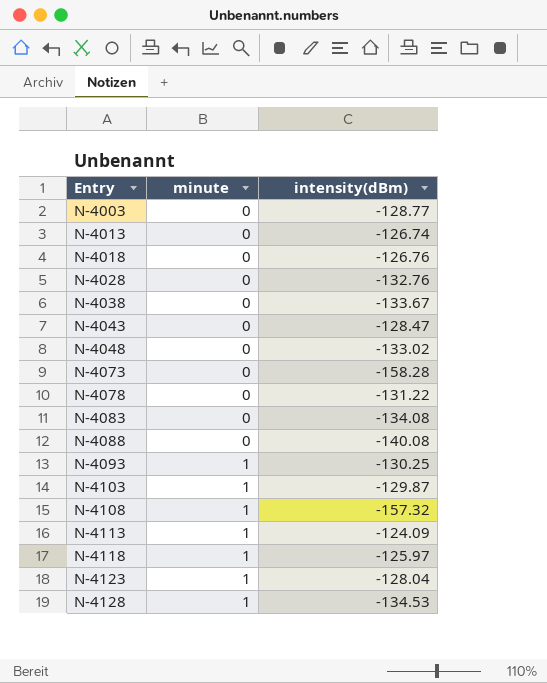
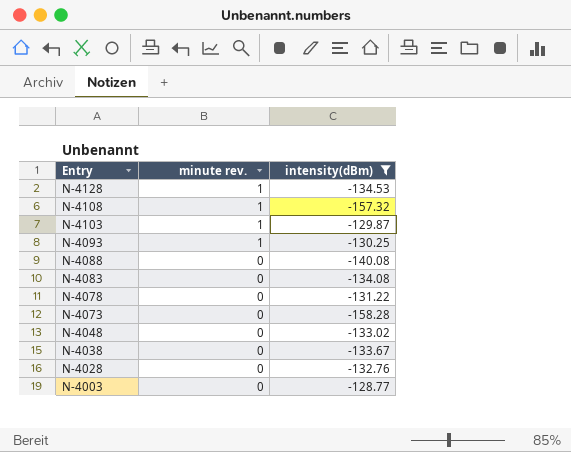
filter: none -> intensity(dBm) <= -128.77
row order: Entry ascending -> Entry descending
column name: minute -> minute rev.

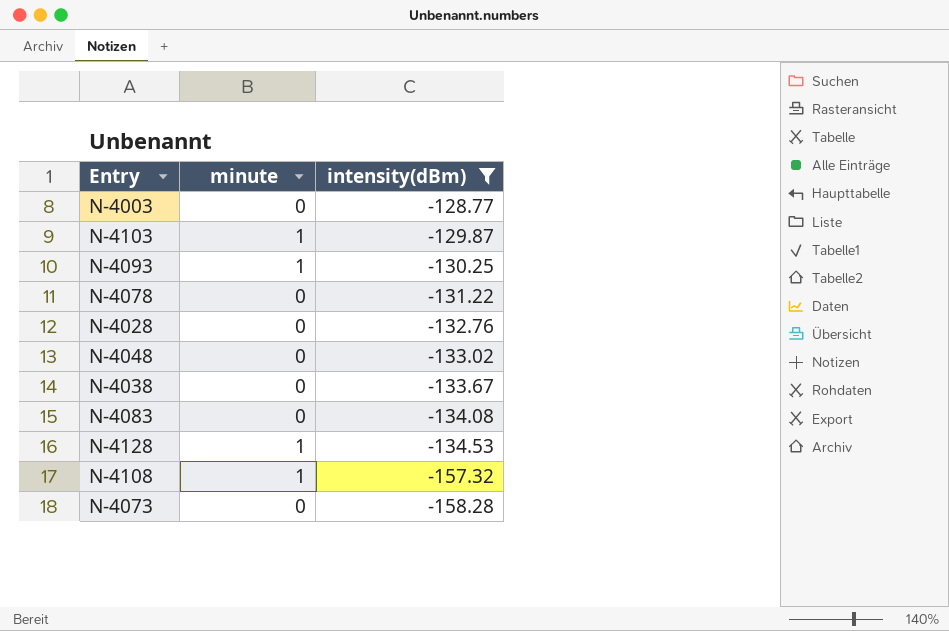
row order: Entry descending -> intensity(dBm) descending
column name: minute rev. -> minute
row N-4088: 0 | -140.08 -> none

